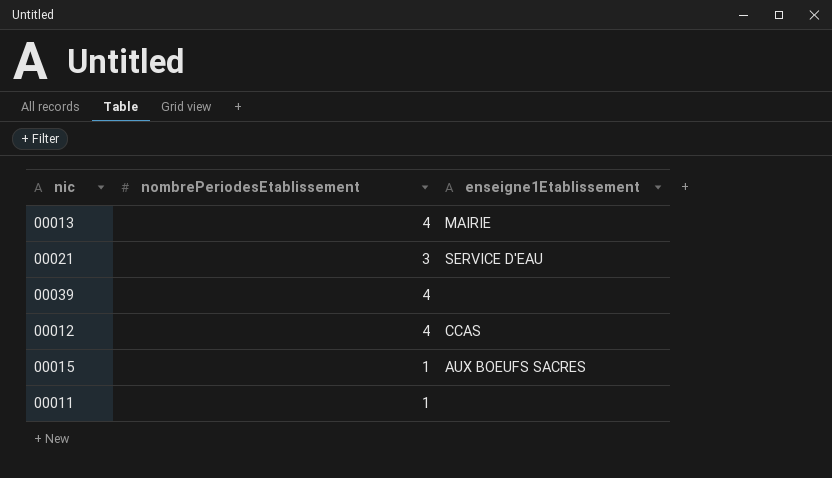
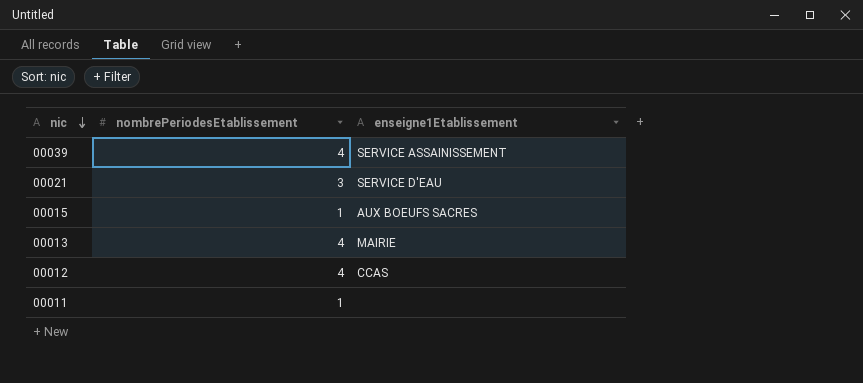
row order: none -> nic descending
00039 | enseigne1Etablissement: none -> SERVICE ASSAINISSEMENT

